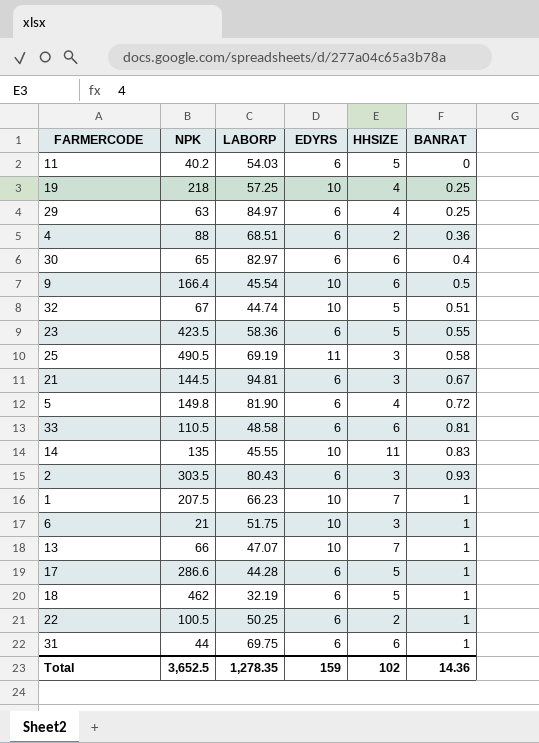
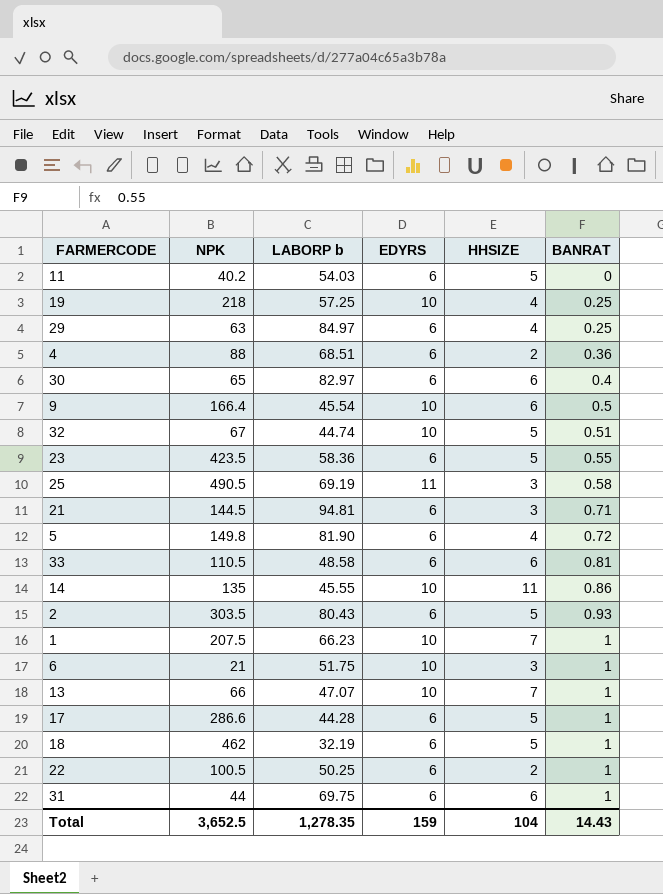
column name: LABORP -> LABORP b
21 | BANRAT: 0.67 -> 0.71
14 | BANRAT: 0.83 -> 0.86
2 | HHSIZE: 3 -> 5
Total | HHSIZE: 102 -> 104
Total | BANRAT: 14.36 -> 14.43

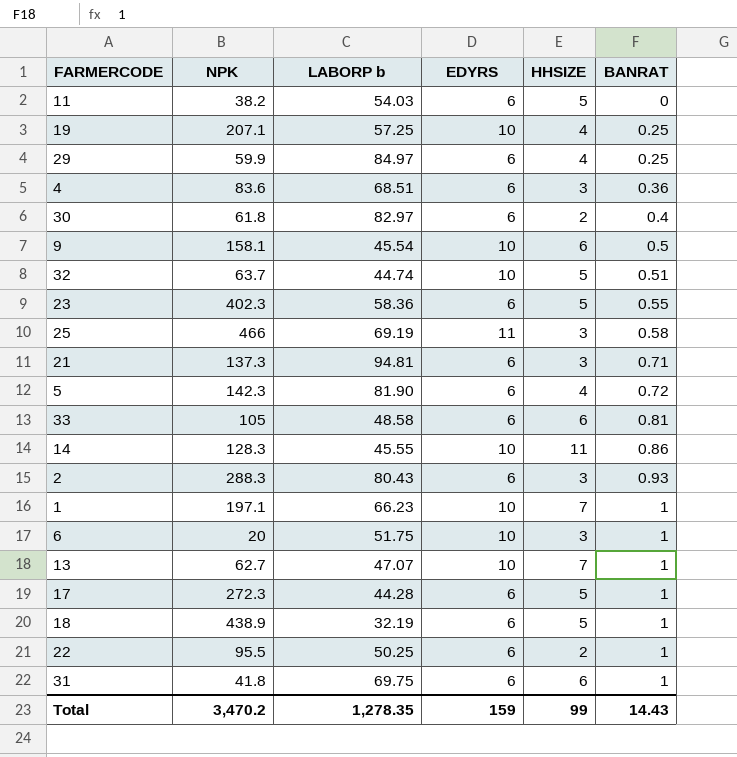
11 | NPK: 40.2 -> 38.2
19 | NPK: 218 -> 207.1
29 | NPK: 63 -> 59.9
4 | NPK: 88 -> 83.6
4 | HHSIZE: 2 -> 3
30 | NPK: 65 -> 61.8
30 | HHSIZE: 6 -> 2
9 | NPK: 166.4 -> 158.1
32 | NPK: 67 -> 63.7
23 | NPK: 423.5 -> 402.3
25 | NPK: 490.5 -> 466
21 | NPK: 144.5 -> 137.3
5 | NPK: 149.8 -> 142.3
33 | NPK: 110.5 -> 105
14 | NPK: 135 -> 128.3
2 | NPK: 303.5 -> 288.3
2 | HHSIZE: 5 -> 3
1 | NPK: 207.5 -> 197.1
6 | NPK: 21 -> 20
13 | NPK: 66 -> 62.7
17 | NPK: 286.6 -> 272.3
18 | NPK: 462 -> 438.9
22 | NPK: 100.5 -> 95.5
31 | NPK: 44 -> 41.8
Total | NPK: 3,652.5 -> 3,470.2
Total | HHSIZE: 104 -> 99

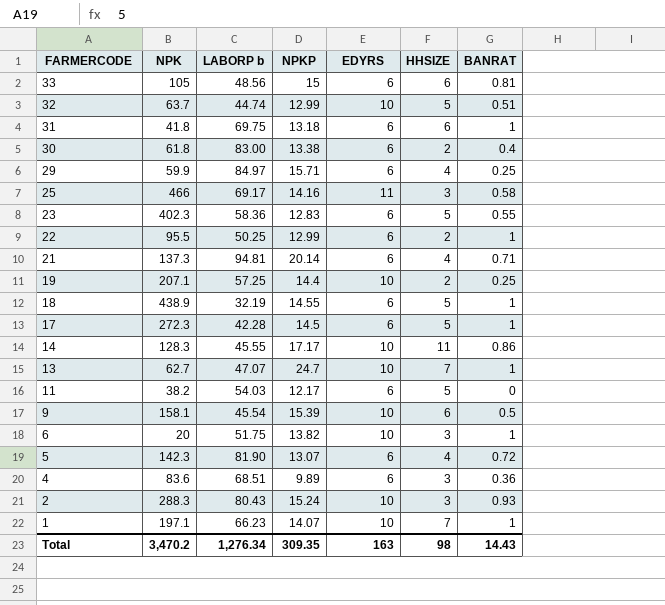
row order: BANRAT ascending -> FARMERCODE descending
column NPKP | position: none -> 4
33 | LABORP b: 48.58 -> 48.56
30 | LABORP b: 82.97 -> 83.00
25 | LABORP b: 69.19 -> 69.17
21 | HHSIZE: 3 -> 4
19 | HHSIZE: 4 -> 2
17 | LABORP b: 44.28 -> 42.28
2 | EDYRS: 6 -> 10
Total | LABORP b: 1,278.35 -> 1,276.34
Total | EDYRS: 159 -> 163
Total | HHSIZE: 99 -> 98

